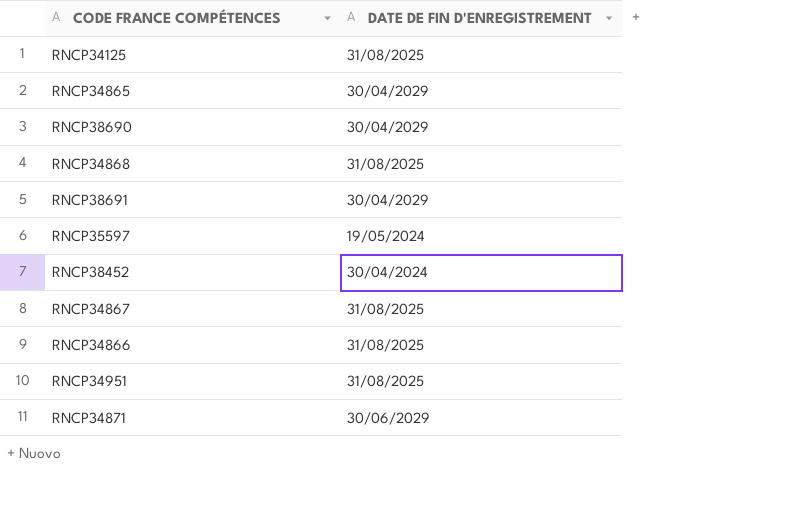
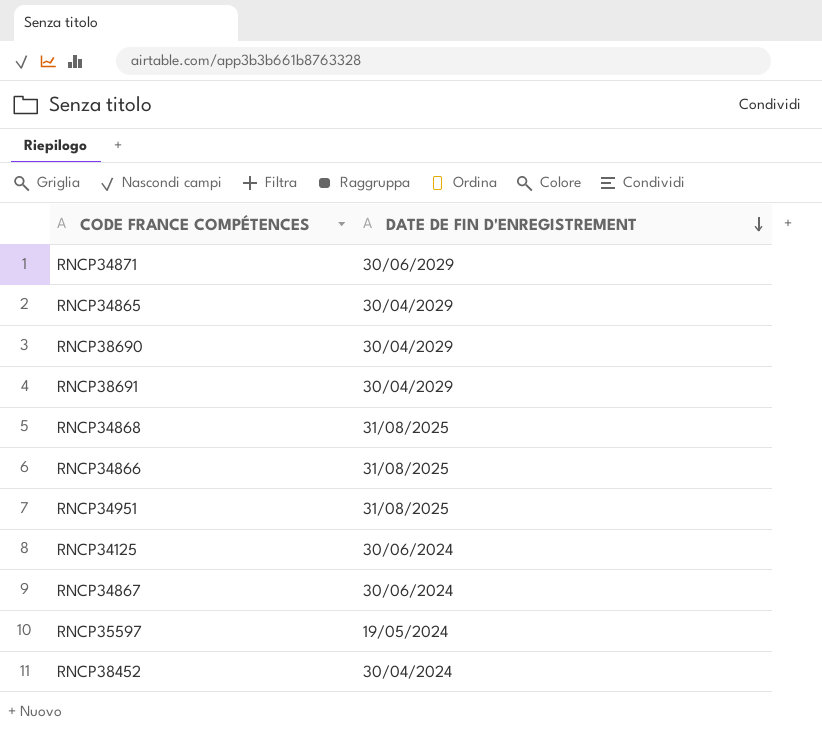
row order: none -> DATE DE FIN D'ENREGISTREMENT descending
RNCP34125 | DATE DE FIN D'ENREGISTREMENT: 31/08/2025 -> 30/06/2024
RNCP34867 | DATE DE FIN D'ENREGISTREMENT: 31/08/2025 -> 30/06/2024

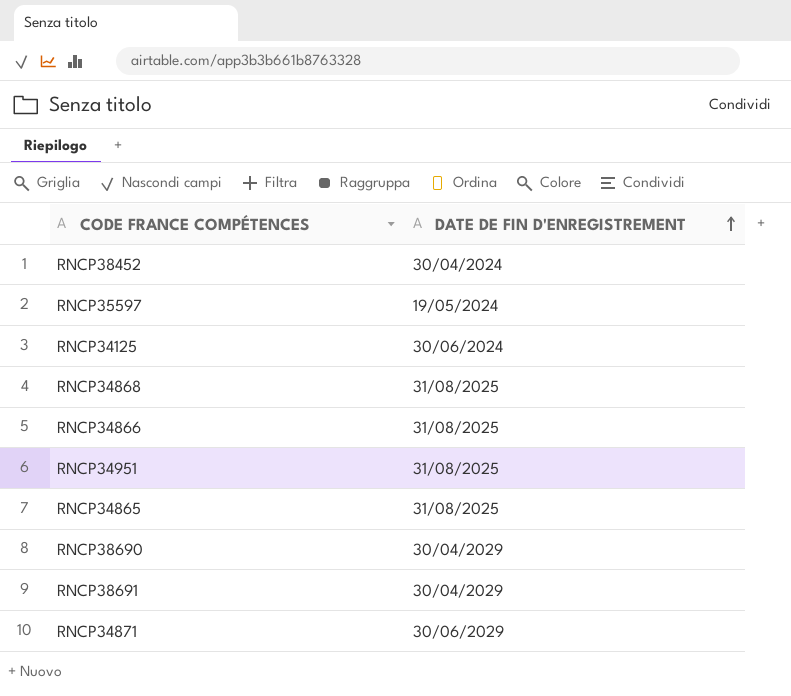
row order: DATE DE FIN D'ENREGISTREMENT descending -> DATE DE FIN D'ENREGISTREMENT ascending
row RNCP34867: 30/06/2024 -> none
RNCP34865 | DATE DE FIN D'ENREGISTREMENT: 30/04/2029 -> 31/08/2025

